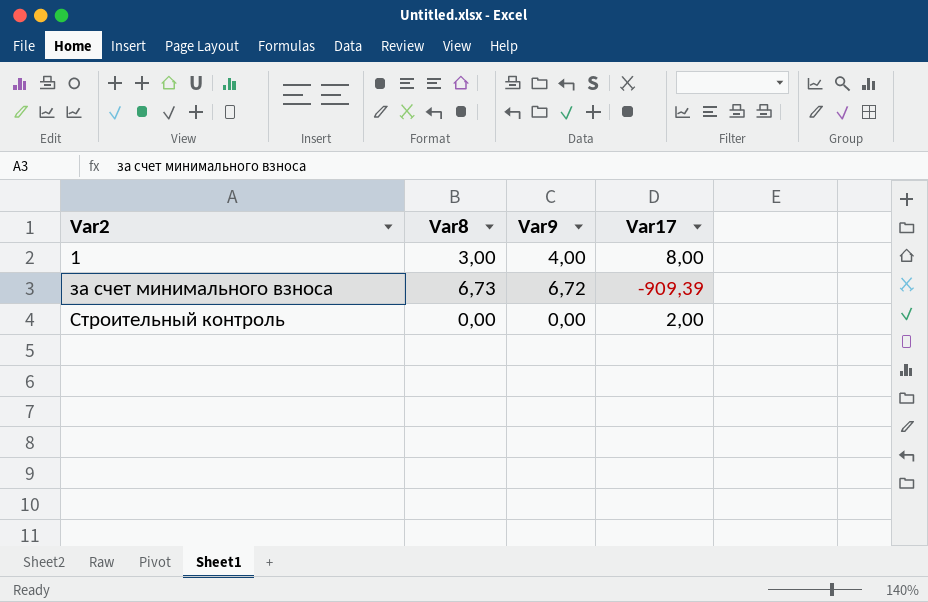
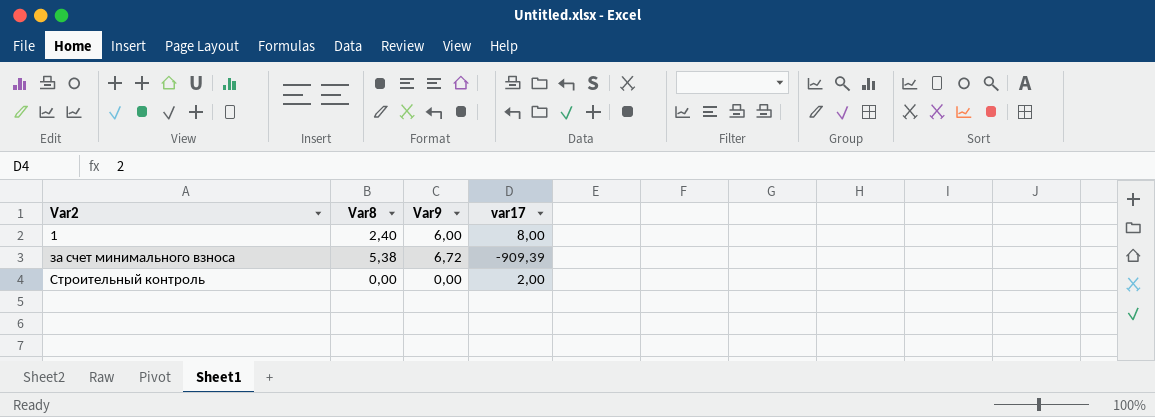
column name: Var17 -> var17
1 | Var8: 3,00 -> 2,40
1 | Var9: 4,00 -> 6,00
за счет минимального взноса | Var8: 6,73 -> 5,38

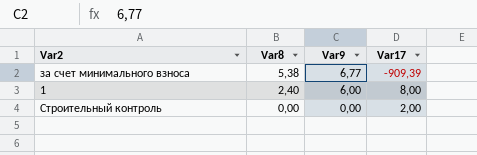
row order: Var2 ascending -> Var8 descending
column name: var17 -> Var17
за счет минимального взноса | Var9: 6,72 -> 6,77

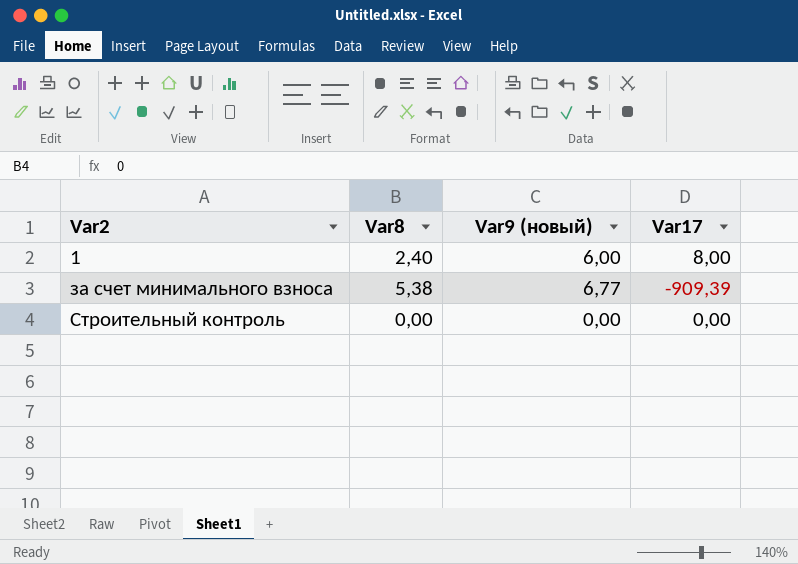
row order: Var8 descending -> Var2 ascending
column name: Var9 -> Var9 (новый)
Строительный контроль | Var17: 2,00 -> 0,00

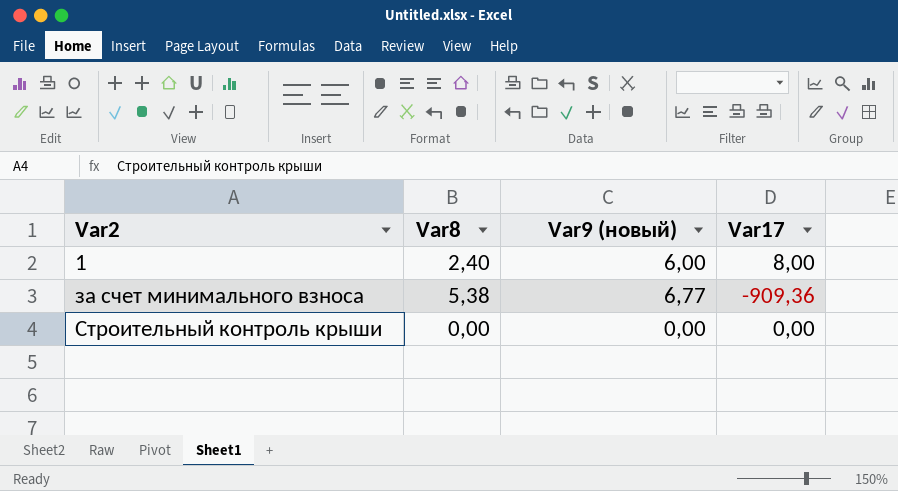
row Строительный контроль: 0,00 | 0,00 | 0,00 -> none
за счет минимального взноса | Var17: -909,39 -> -909,36
row Строительный контроль крыши: none -> 0,00 | 0,00 | 0,00

